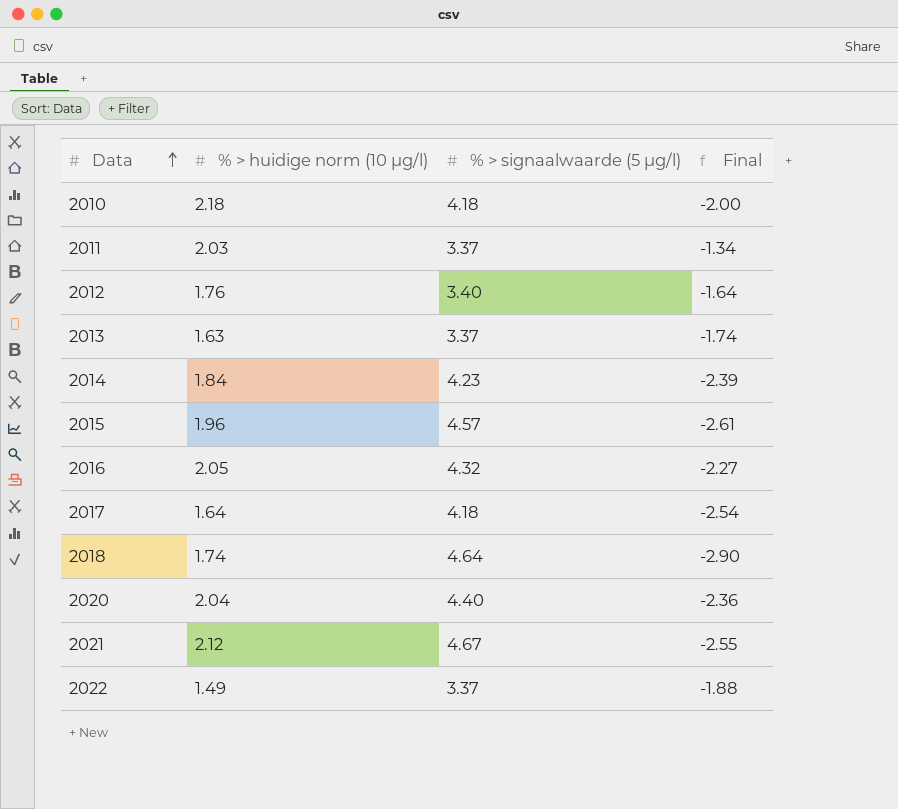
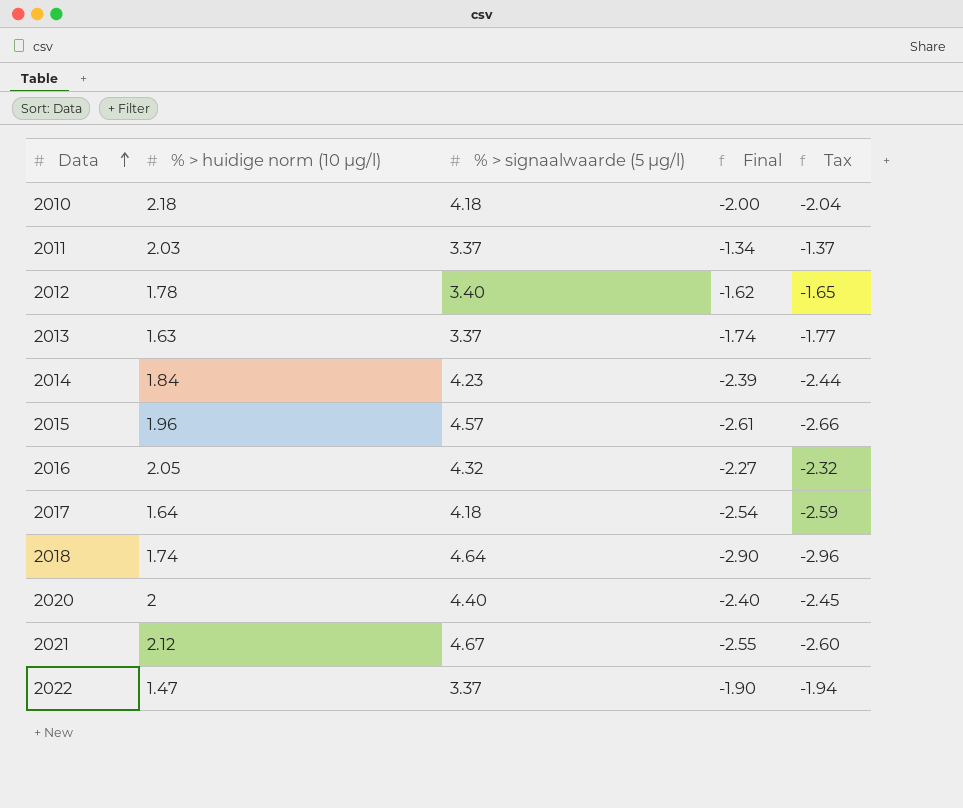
column Tax | formula: none -> [Final] * 1.02
2012 | % > huidige norm (10 µg/l): 1.76 -> 1.78
2012 | Final: -1.64 -> -1.62
2020 | % > huidige norm (10 µg/l): 2.04 -> 2
2020 | Final: -2.36 -> -2.40
2022 | % > huidige norm (10 µg/l): 1.49 -> 1.47
2022 | Final: -1.88 -> -1.90

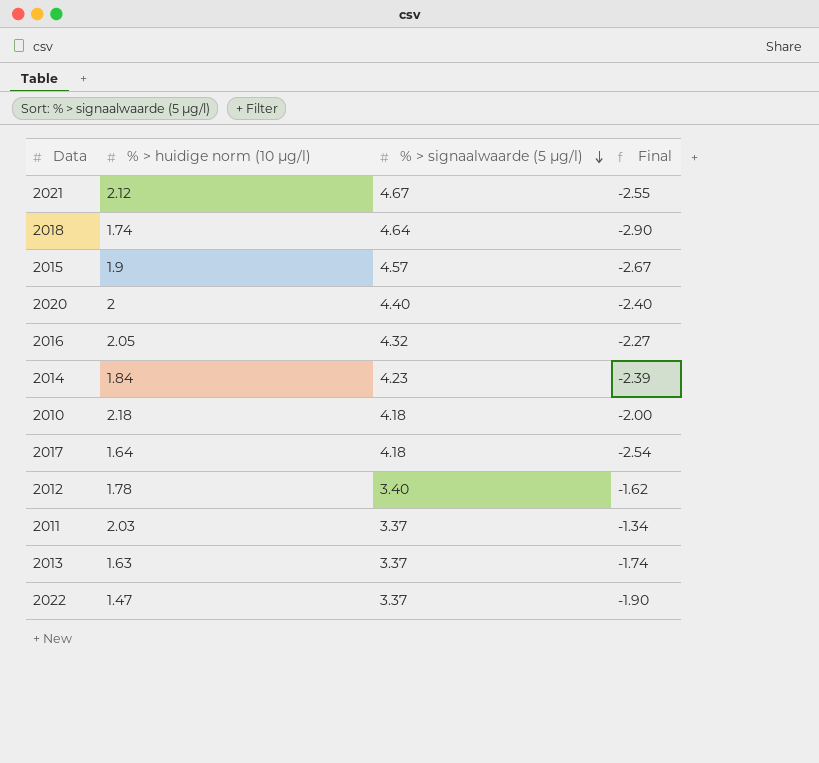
row order: Data ascending -> % > signaalwaarde (5 µg/l) descending
column Tax | formula: [Final] * 1.02 -> none
2015 | % > huidige norm (10 µg/l): 1.96 -> 1.9
2015 | Final: -2.61 -> -2.67

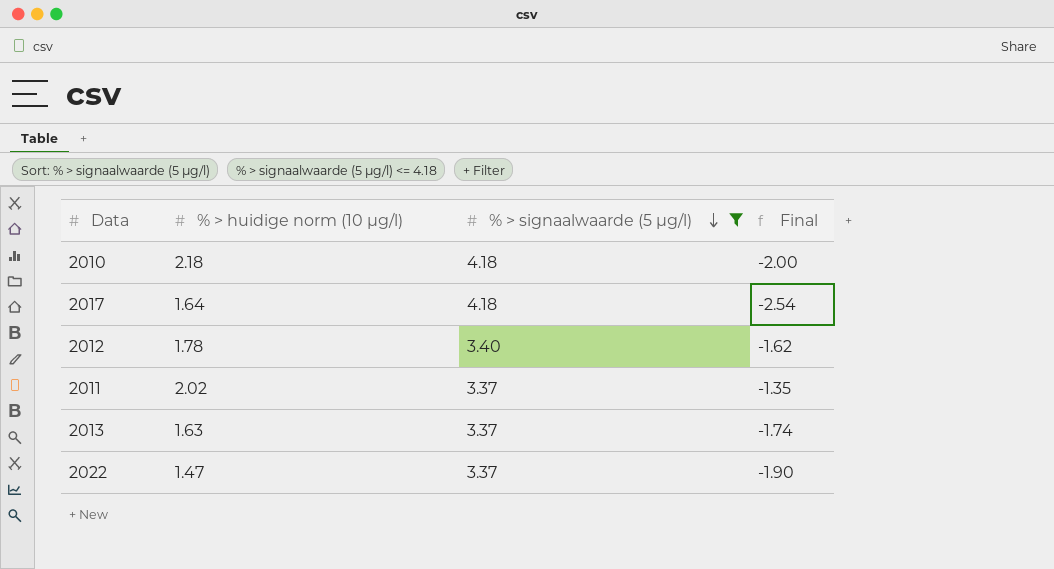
filter: none -> % > signaalwaarde (5 µg/l) <= 4.18
2011 | % > huidige norm (10 µg/l): 2.03 -> 2.02
2011 | Final: -1.34 -> -1.35

